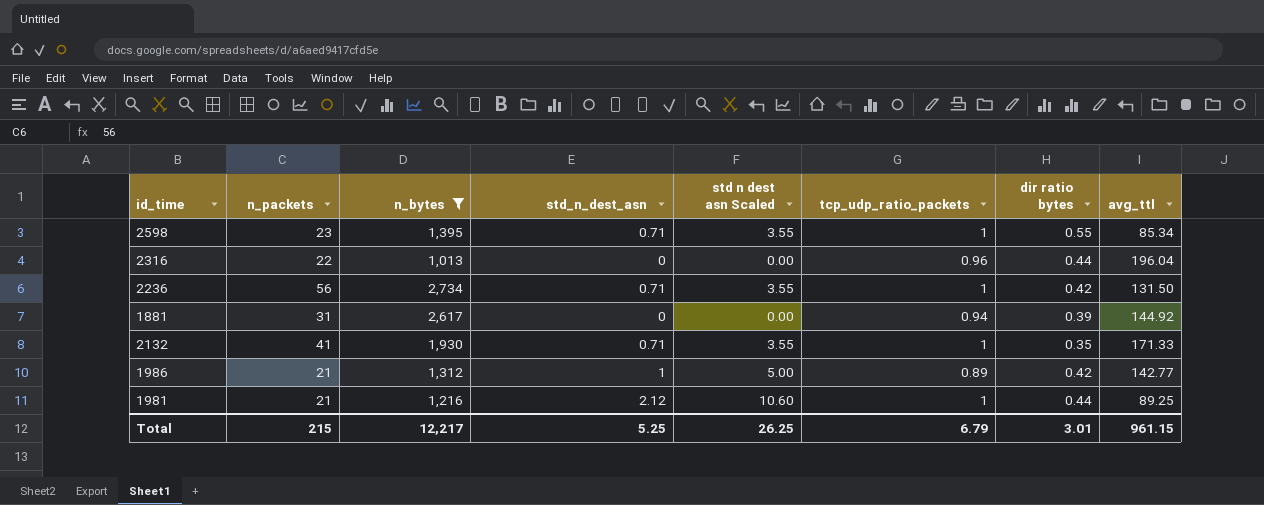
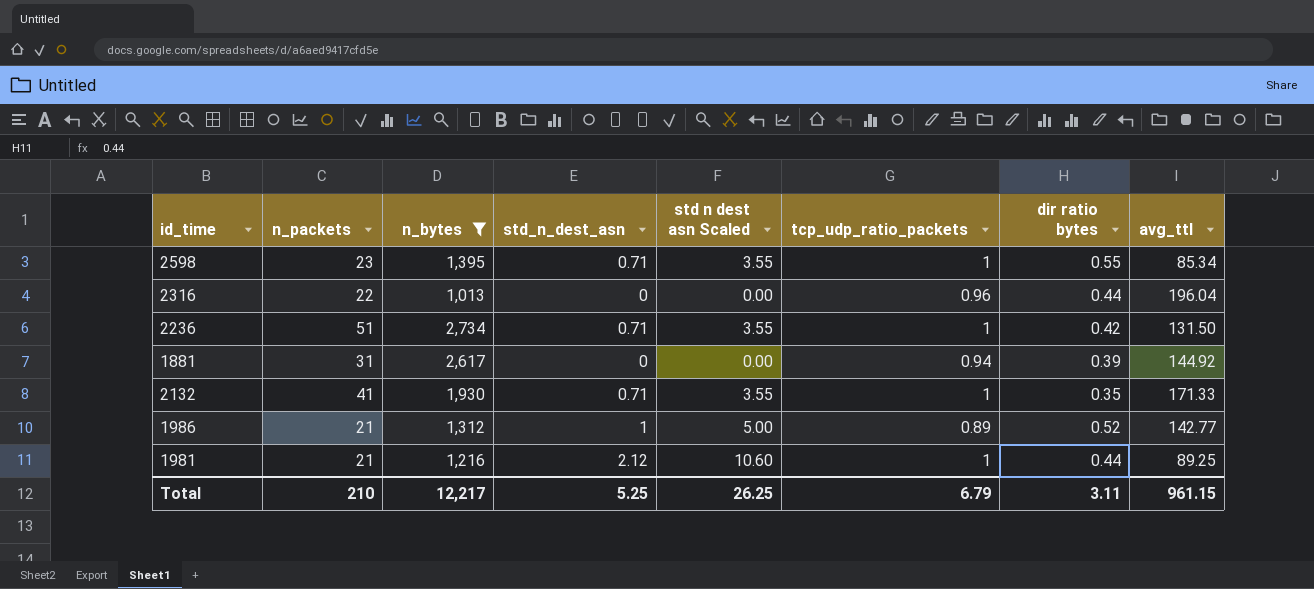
2236 | n_packets: 56 -> 51
1986 | dir ratio bytes: 0.42 -> 0.52
Total | n_packets: 215 -> 210
Total | dir ratio bytes: 3.01 -> 3.11

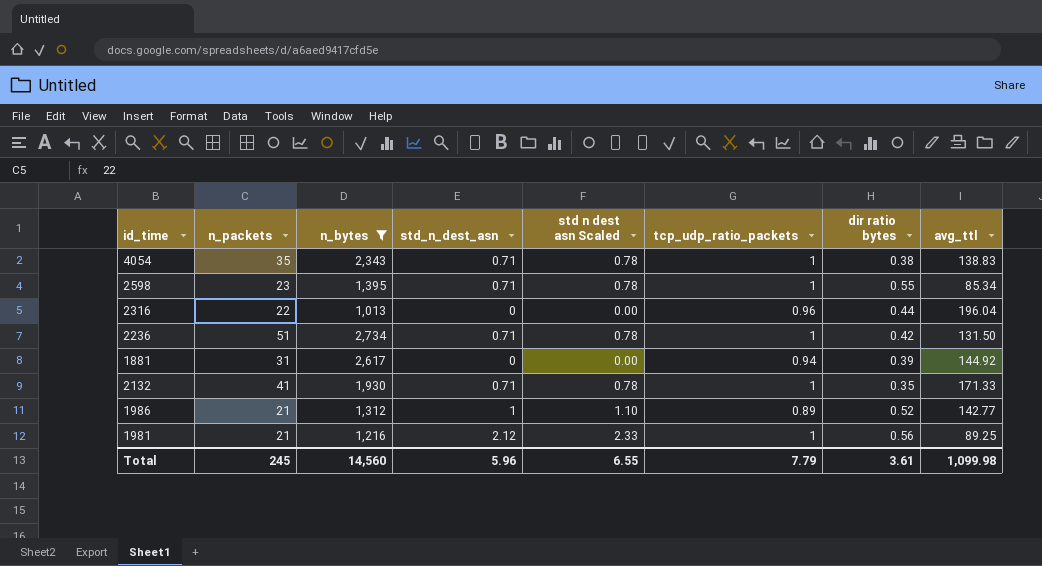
column std n dest asn Scaled | formula: [std_n_dest_asn] * 5 -> [std_n_dest_asn] * 1.1
row 4054: none -> 35 | 2,343 | 0.71 | 0.78 | 1 | 0.38 | 138.83
1981 | dir ratio bytes: 0.44 -> 0.56
Total | n_packets: 210 -> 245
Total | n_bytes: 12,217 -> 14,560
Total | std_n_dest_asn: 5.25 -> 5.96
Total | std n dest asn Scaled: 26.25 -> 6.55
Total | tcp_udp_ratio_packets: 6.79 -> 7.79
Total | dir ratio bytes: 3.11 -> 3.61
Total | avg_ttl: 961.15 -> 1,099.98

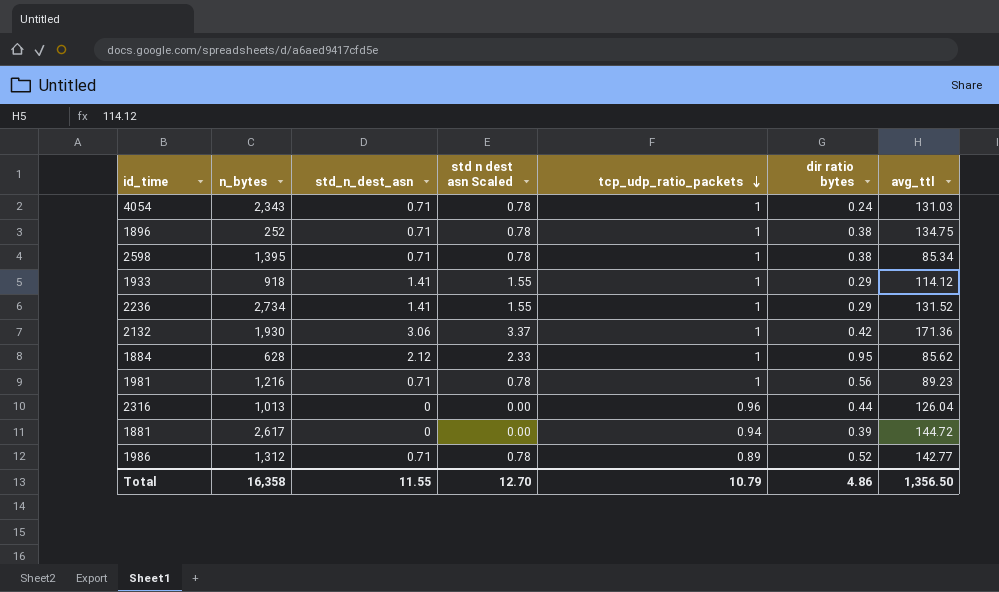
filter: n_bytes >= 1,013 -> none
row order: none -> tcp_udp_ratio_packets descending
column n_packets | position: 2 -> none
4054 | dir ratio bytes: 0.38 -> 0.24
4054 | avg_ttl: 138.83 -> 131.03
2598 | dir ratio bytes: 0.55 -> 0.38
2236 | std_n_dest_asn: 0.71 -> 1.41
2236 | std n dest asn Scaled: 0.78 -> 1.55
2236 | dir ratio bytes: 0.42 -> 0.29
2236 | avg_ttl: 131.50 -> 131.52
2132 | std_n_dest_asn: 0.71 -> 3.06
2132 | std n dest asn Scaled: 0.78 -> 3.37
2132 | dir ratio bytes: 0.35 -> 0.42
2132 | avg_ttl: 171.33 -> 171.36
1981 | std_n_dest_asn: 2.12 -> 0.71
1981 | std n dest asn Scaled: 2.33 -> 0.78
1981 | avg_ttl: 89.25 -> 89.23
2316 | avg_ttl: 196.04 -> 126.04
1881 | avg_ttl: 144.92 -> 144.72
1986 | std_n_dest_asn: 1 -> 0.71
1986 | std n dest asn Scaled: 1.10 -> 0.78
Total | n_bytes: 14,560 -> 16,358
Total | std_n_dest_asn: 5.96 -> 11.55
Total | std n dest asn Scaled: 6.55 -> 12.70
Total | tcp_udp_ratio_packets: 7.79 -> 10.79
Total | dir ratio bytes: 3.61 -> 4.86
Total | avg_ttl: 1,099.98 -> 1,356.50

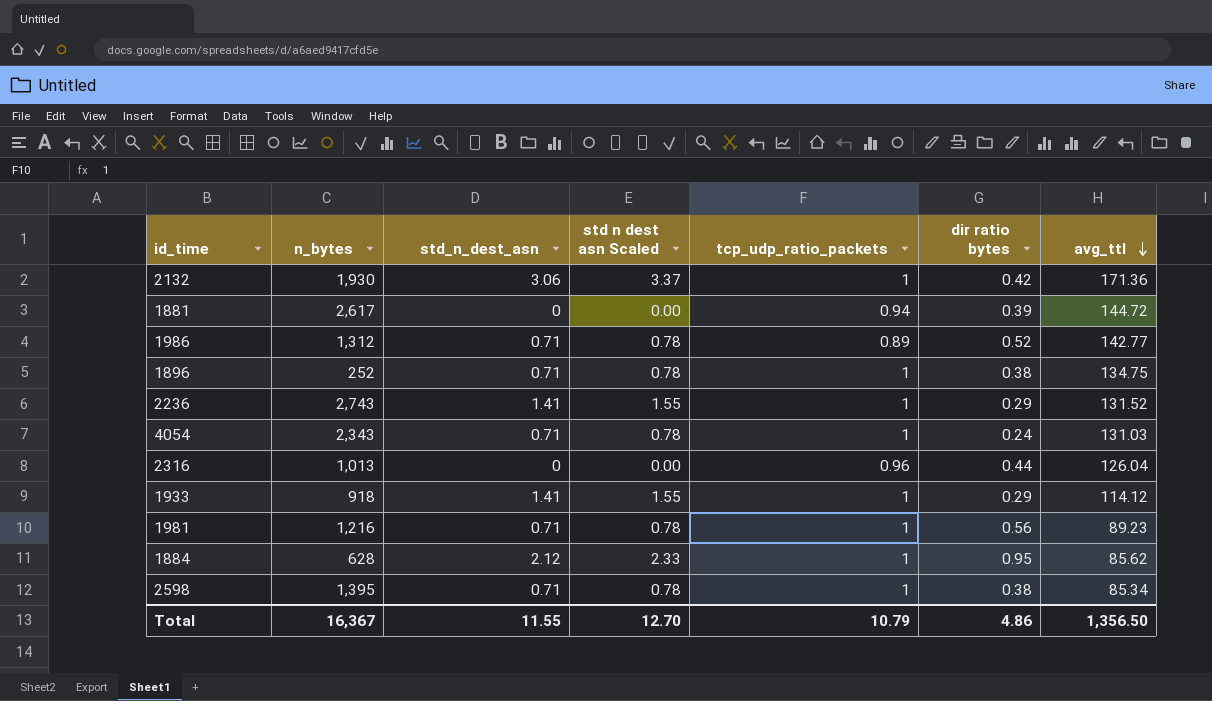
row order: tcp_udp_ratio_packets descending -> avg_ttl descending
2236 | n_bytes: 2,734 -> 2,743
Total | n_bytes: 16,358 -> 16,367

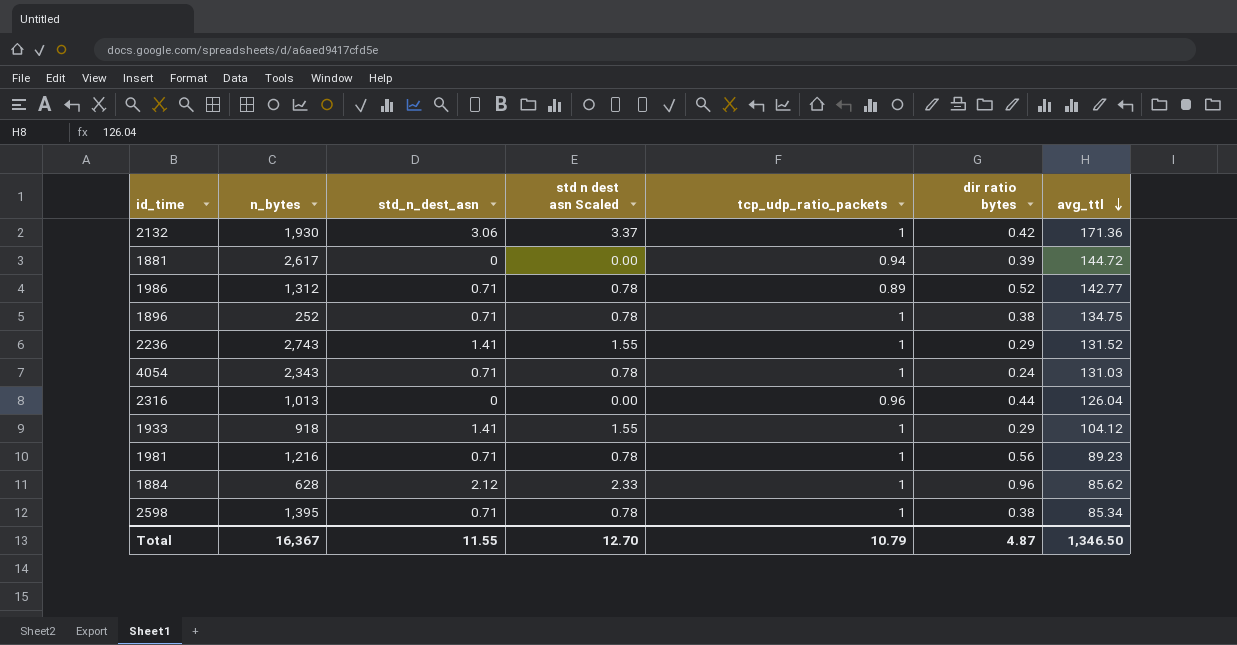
1933 | avg_ttl: 114.12 -> 104.12
1884 | dir ratio bytes: 0.95 -> 0.96
Total | dir ratio bytes: 4.86 -> 4.87
Total | avg_ttl: 1,356.50 -> 1,346.50

